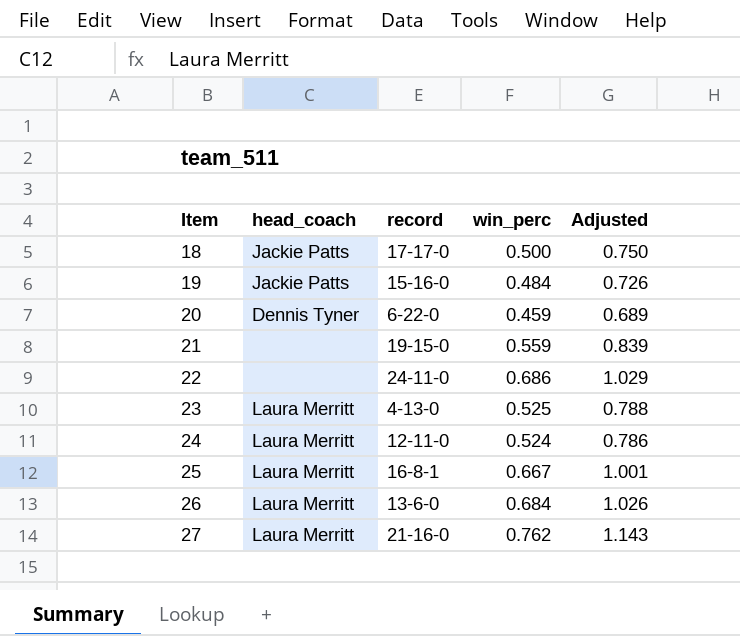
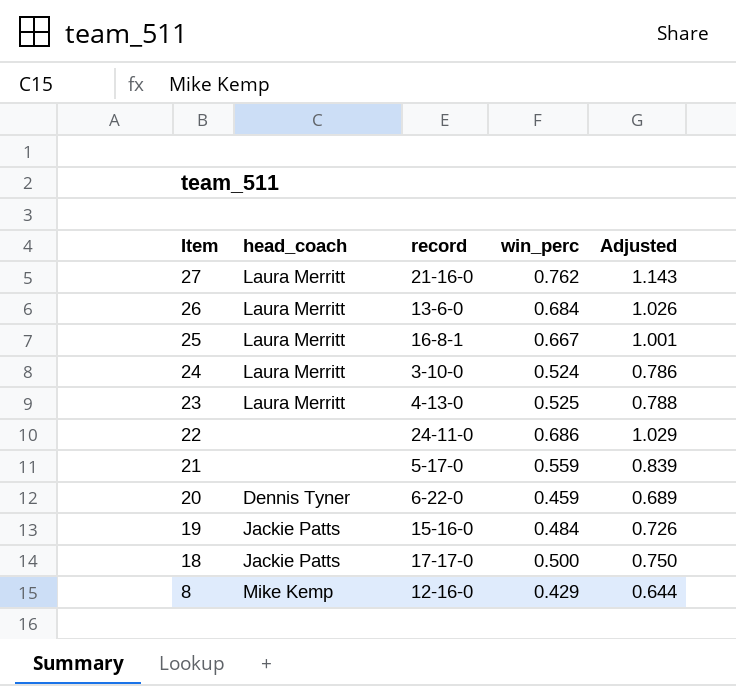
row order: Item ascending -> Item descending
24 | record: 12-11-0 -> 3-10-0
21 | record: 19-15-0 -> 5-17-0
row 8: none -> Mike Kemp | 12-16-0 | 0.429 | 0.644

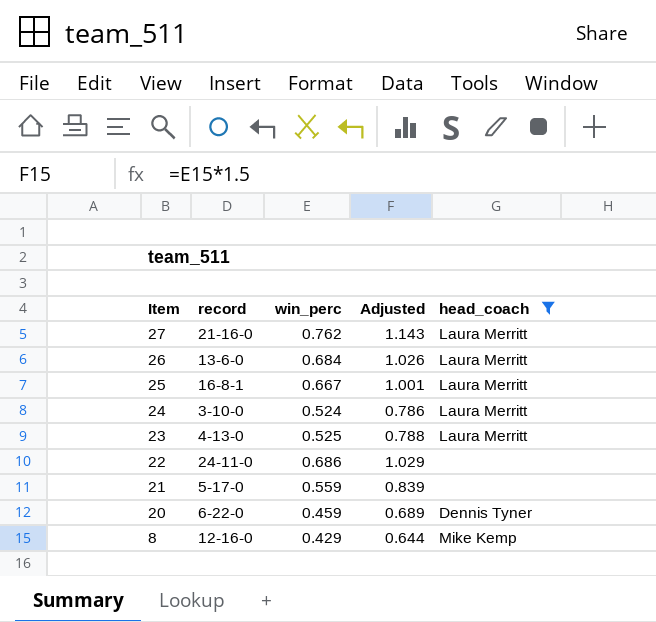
filter: none -> head_coach != Jackie Patts
column head_coach | position: 2 -> 5

